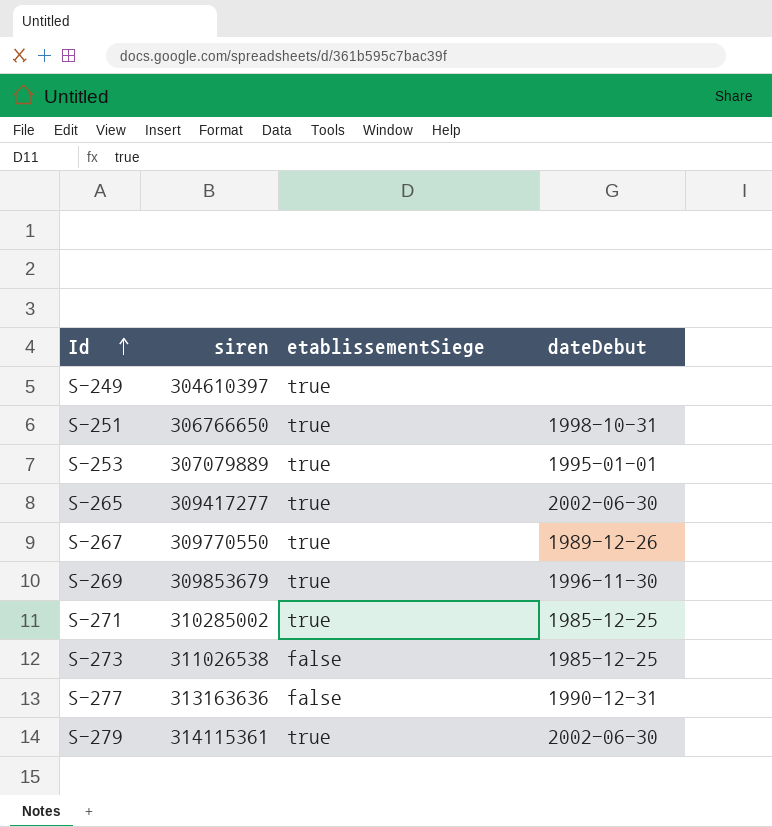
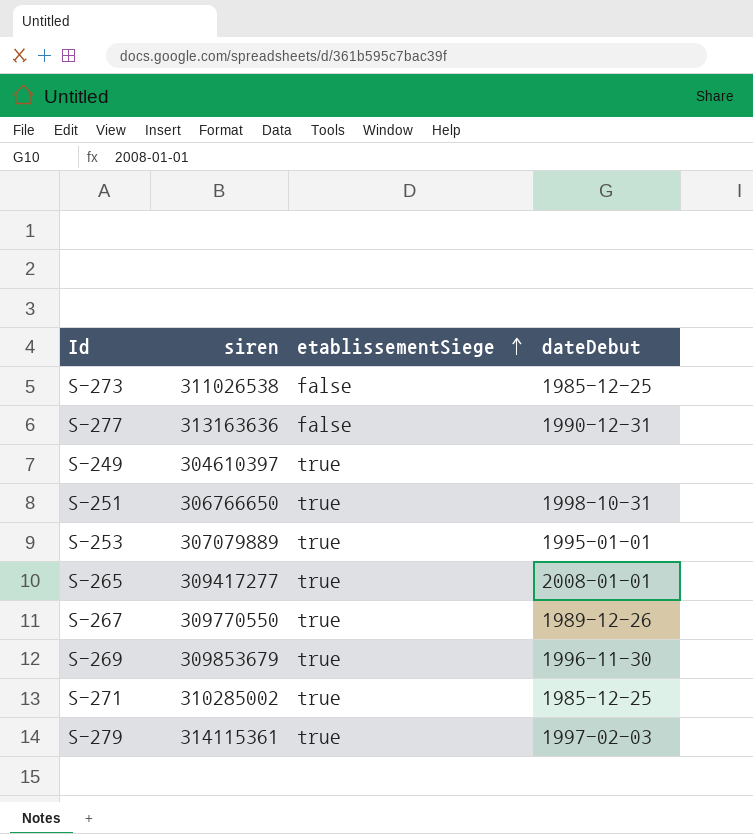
row order: Id ascending -> etablissementSiege ascending
S-265 | dateDebut: 2002-06-30 -> 2008-01-01
S-279 | dateDebut: 2002-06-30 -> 1997-02-03

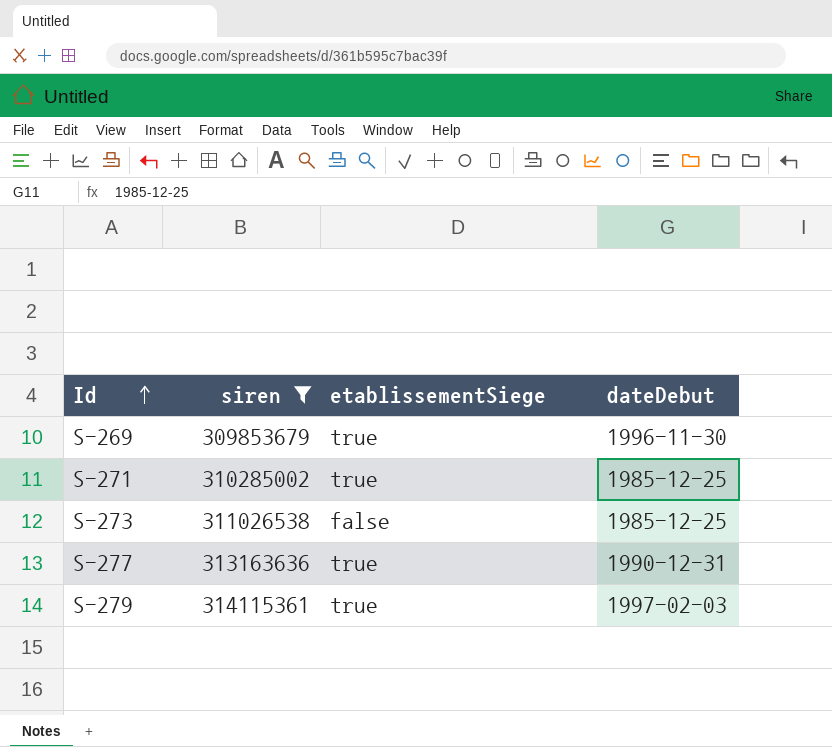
filter: none -> siren >= 309853679
row order: etablissementSiege ascending -> Id ascending
S-277 | etablissementSiege: false -> true

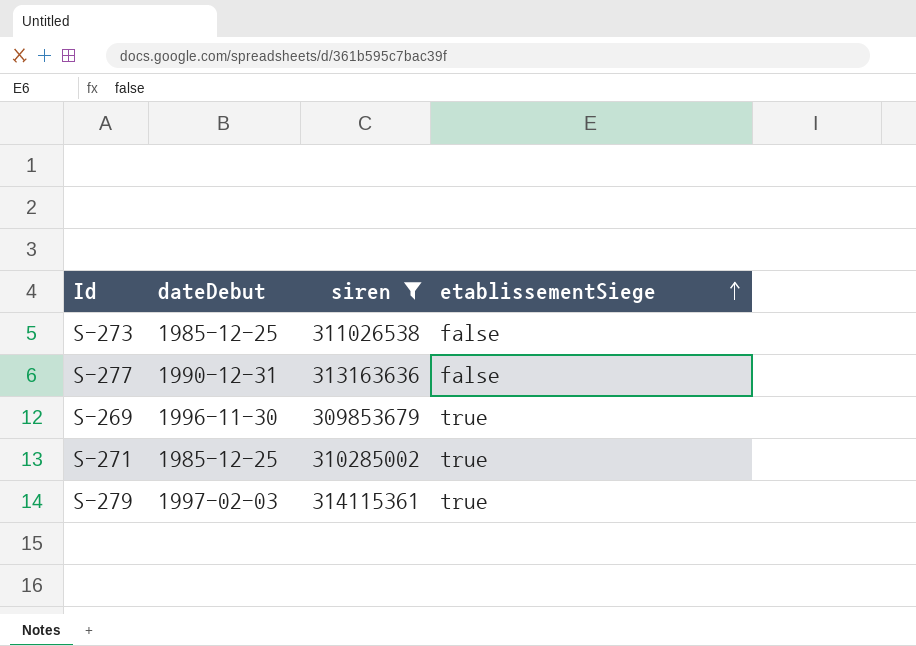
row order: Id ascending -> etablissementSiege ascending
column dateDebut | position: 4 -> 2
S-277 | etablissementSiege: true -> false

